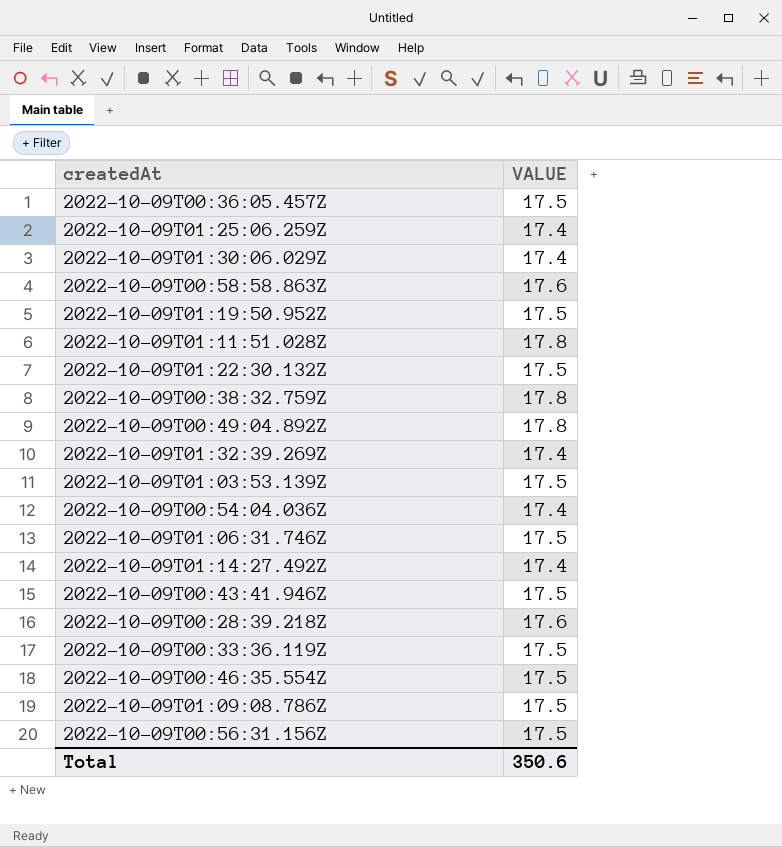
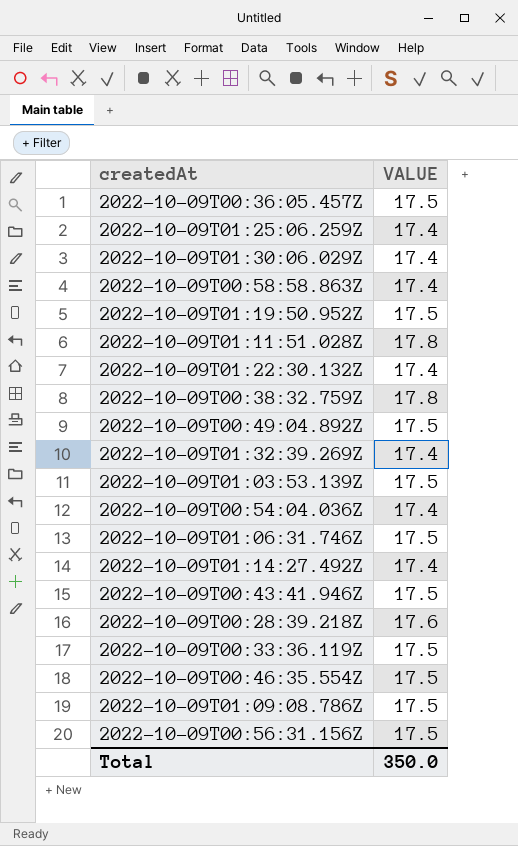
2022-10-09T00:58:58.863Z | VALUE: 17.6 -> 17.4
2022-10-09T01:22:30.132Z | VALUE: 17.5 -> 17.4
2022-10-09T00:49:04.892Z | VALUE: 17.8 -> 17.5
Total | VALUE: 350.6 -> 350.0

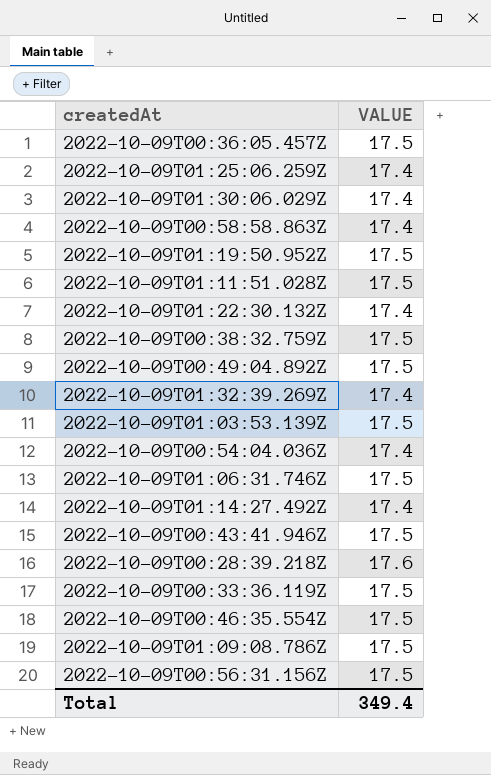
2022-10-09T01:11:51.028Z | VALUE: 17.8 -> 17.5
2022-10-09T00:38:32.759Z | VALUE: 17.8 -> 17.5
Total | VALUE: 350.0 -> 349.4

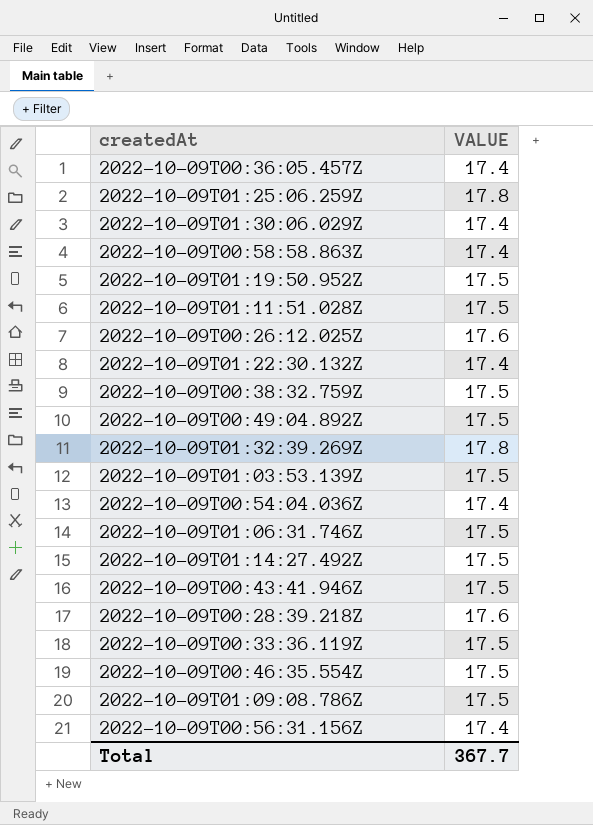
2022-10-09T00:36:05.457Z | VALUE: 17.5 -> 17.4
2022-10-09T01:25:06.259Z | VALUE: 17.4 -> 17.8
row 2022-10-09T00:26:12.025Z: none -> 17.6
2022-10-09T01:32:39.269Z | VALUE: 17.4 -> 17.8
2022-10-09T01:14:27.492Z | VALUE: 17.4 -> 17.5
2022-10-09T00:56:31.156Z | VALUE: 17.5 -> 17.4
Total | VALUE: 349.4 -> 367.7

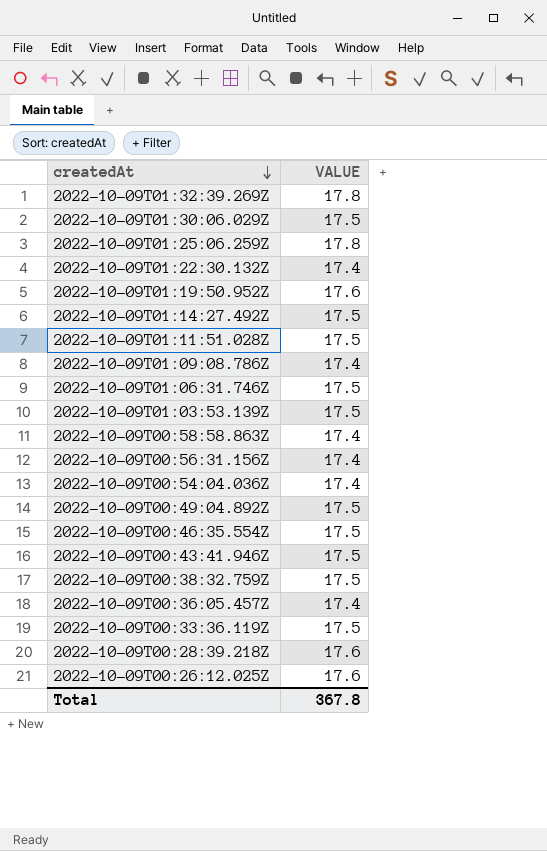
row order: none -> createdAt descending
2022-10-09T01:30:06.029Z | VALUE: 17.4 -> 17.5
2022-10-09T01:19:50.952Z | VALUE: 17.5 -> 17.6
2022-10-09T01:09:08.786Z | VALUE: 17.5 -> 17.4
Total | VALUE: 367.7 -> 367.8

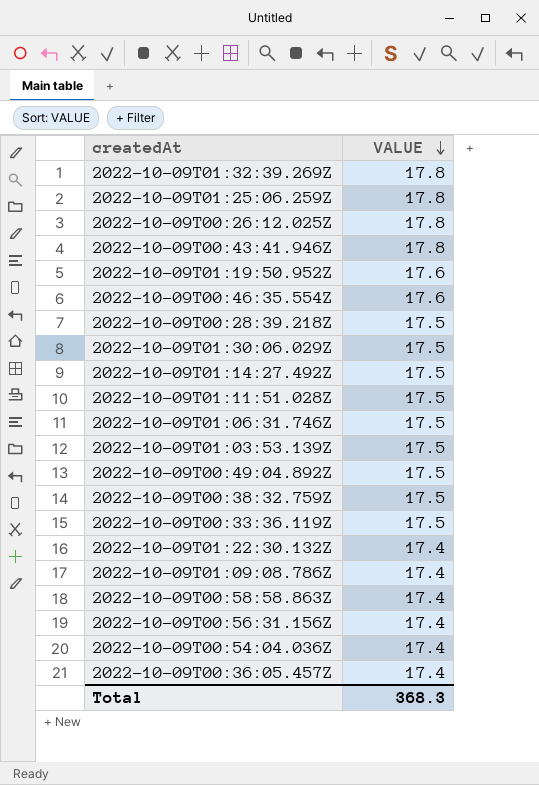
row order: createdAt descending -> VALUE descending
2022-10-09T00:26:12.025Z | VALUE: 17.6 -> 17.8
2022-10-09T00:43:41.946Z | VALUE: 17.5 -> 17.8
2022-10-09T00:46:35.554Z | VALUE: 17.5 -> 17.6
2022-10-09T00:28:39.218Z | VALUE: 17.6 -> 17.5
Total | VALUE: 367.8 -> 368.3

